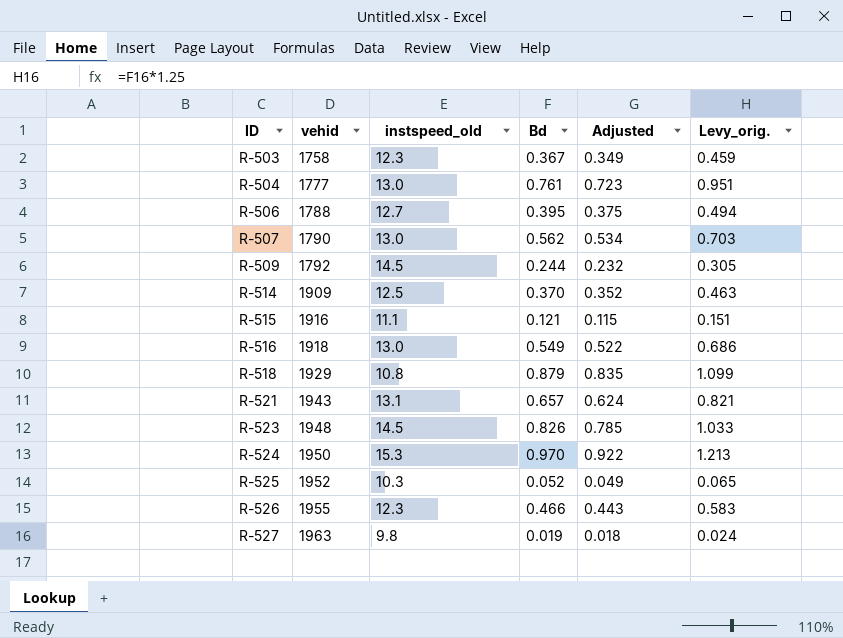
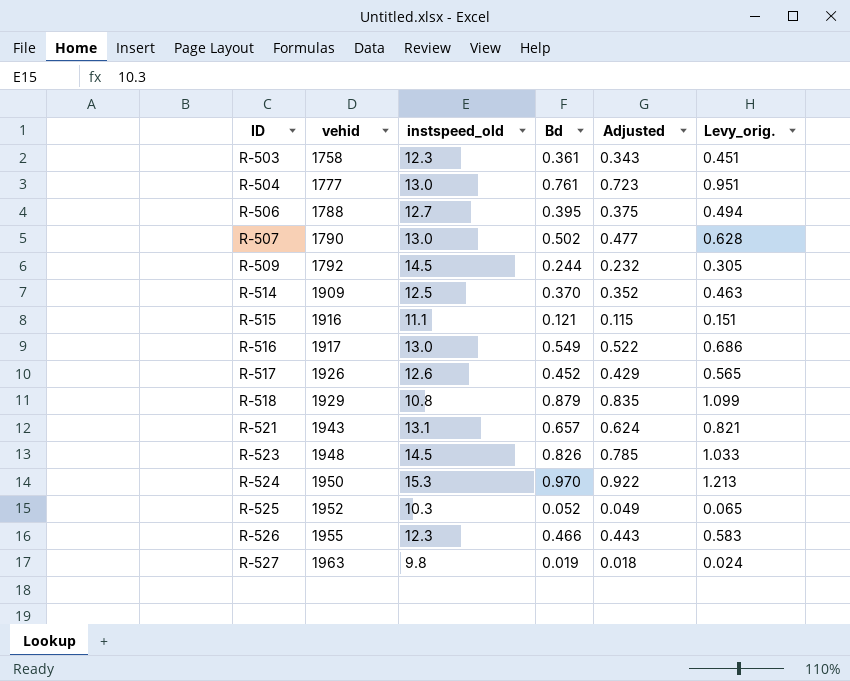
R-503 | Bd: 0.367 -> 0.361
R-503 | Adjusted: 0.349 -> 0.343
R-503 | Levy_orig.: 0.459 -> 0.451
R-507 | Bd: 0.562 -> 0.502
R-507 | Adjusted: 0.534 -> 0.477
R-507 | Levy_orig.: 0.703 -> 0.628
R-516 | vehid: 1918 -> 1917
row R-517: none -> 1926 | 12.6 | 0.452 | 0.429 | 0.565

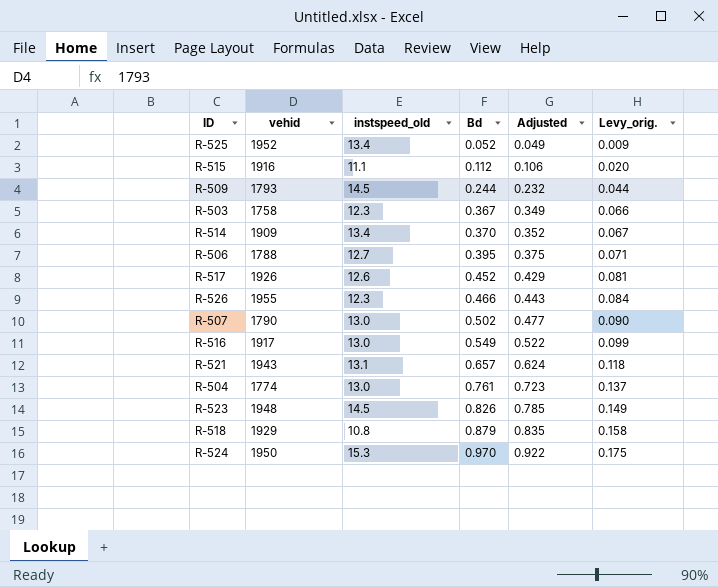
row order: ID ascending -> Bd ascending
column Levy_orig. | formula: [Bd] * 1.25 -> [Bd] * 0.18
row R-527: 1963 | 9.8 | 0.019 | 0.018 | 0.024 -> none
R-525 | instspeed_old: 10.3 -> 13.4
R-515 | Bd: 0.121 -> 0.112
R-515 | Adjusted: 0.115 -> 0.106
R-509 | vehid: 1792 -> 1793
R-503 | Bd: 0.361 -> 0.367
R-503 | Adjusted: 0.343 -> 0.349
R-514 | instspeed_old: 12.5 -> 13.4
R-504 | vehid: 1777 -> 1774

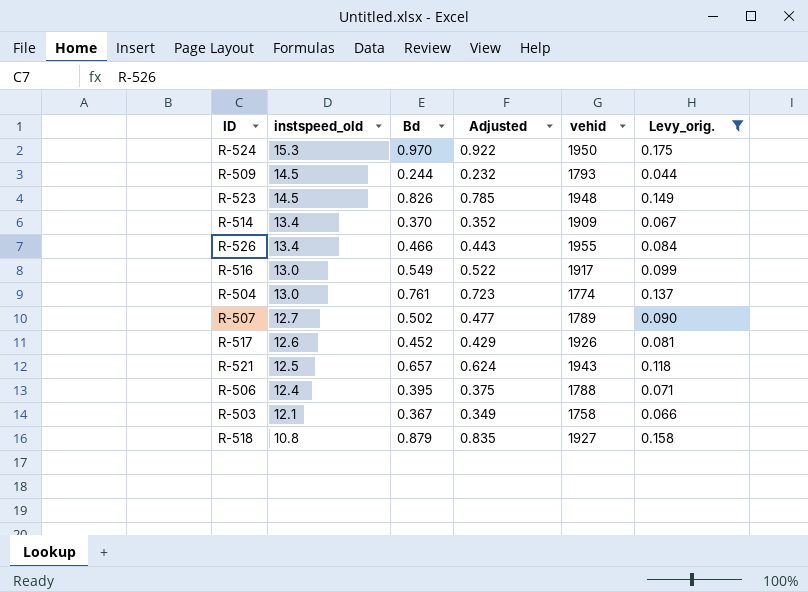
filter: none -> Levy_orig. >= 0.044
row order: Bd ascending -> instspeed_old descending
column vehid | position: 2 -> 5
R-526 | instspeed_old: 12.3 -> 13.4
R-507 | instspeed_old: 13.0 -> 12.7
R-507 | vehid: 1790 -> 1789
R-521 | instspeed_old: 13.1 -> 12.5
R-506 | instspeed_old: 12.7 -> 12.4
R-503 | instspeed_old: 12.3 -> 12.1
R-518 | vehid: 1929 -> 1927

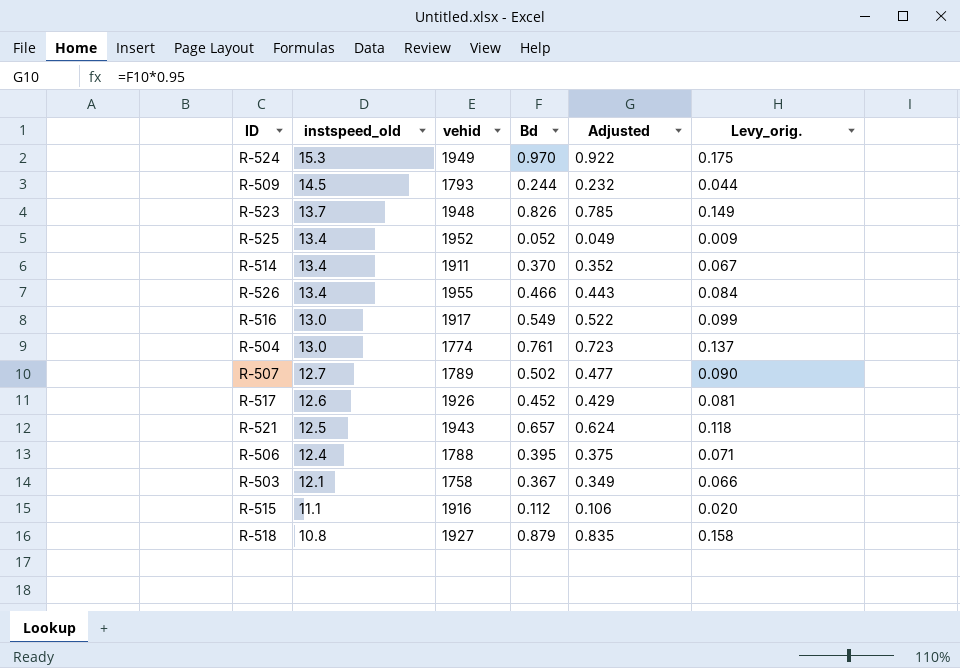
filter: Levy_orig. >= 0.044 -> none
column vehid | position: 5 -> 3
R-524 | vehid: 1950 -> 1949
R-523 | instspeed_old: 14.5 -> 13.7
R-514 | vehid: 1909 -> 1911

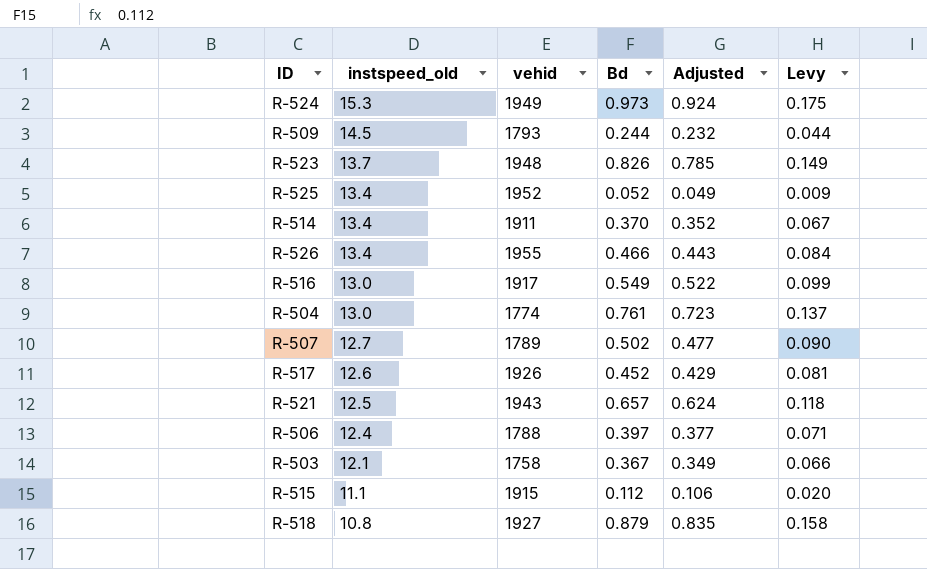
column name: Levy_orig. -> Levy
R-524 | Bd: 0.970 -> 0.973
R-524 | Adjusted: 0.922 -> 0.924
R-506 | Bd: 0.395 -> 0.397
R-506 | Adjusted: 0.375 -> 0.377
R-515 | vehid: 1916 -> 1915

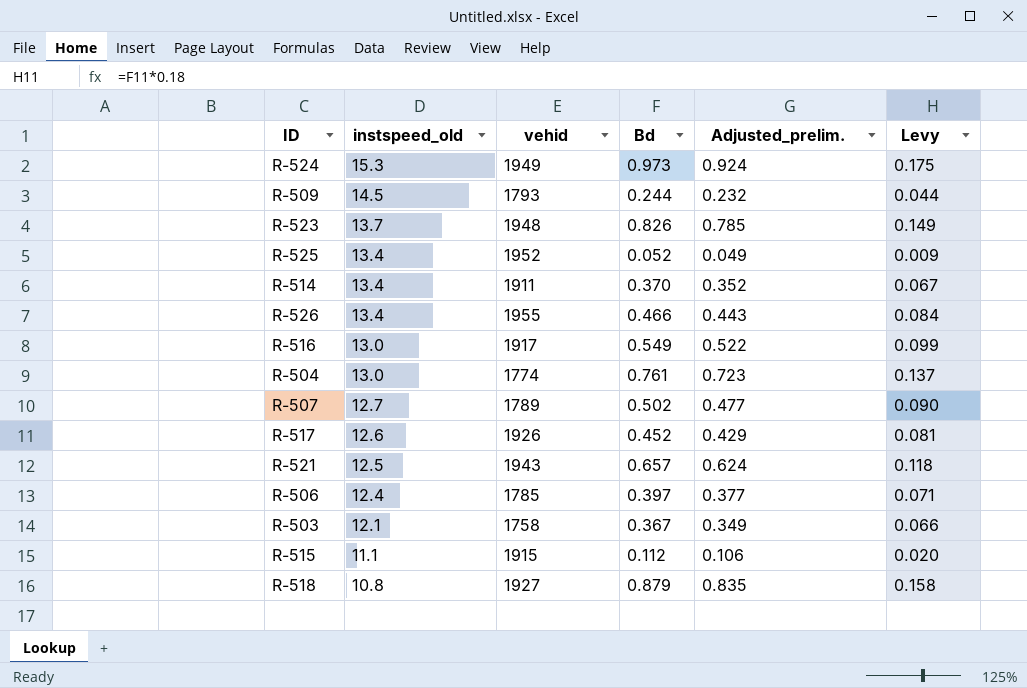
column name: Adjusted -> Adjusted_prelim.
R-506 | vehid: 1788 -> 1785

